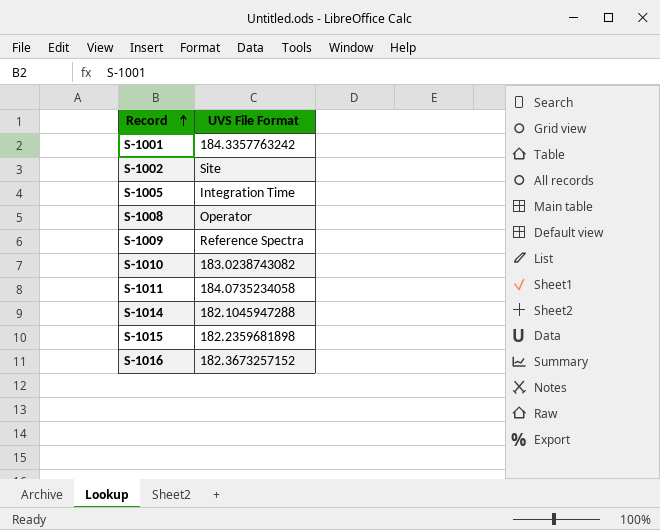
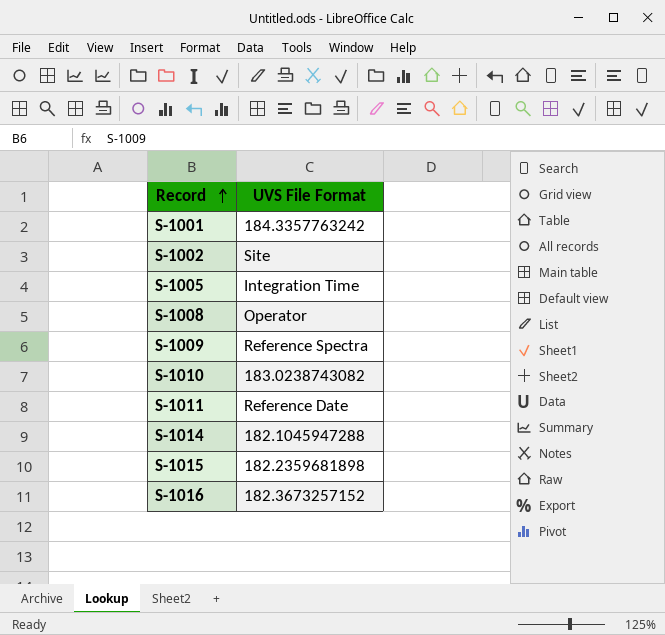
S-1011 | UVS File Format: 184.0735234058 -> Reference Date

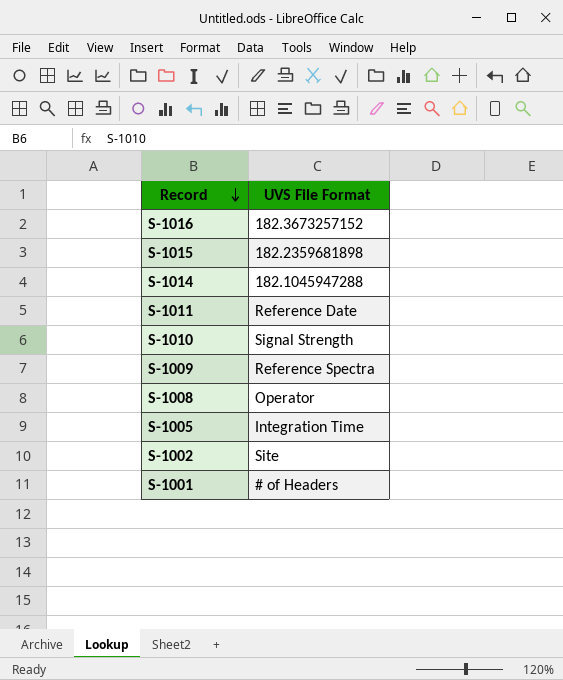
row order: Record ascending -> Record descending
S-1010 | UVS File Format: 183.0238743082 -> Signal Strength
S-1001 | UVS File Format: 184.3357763242 -> # of Headers

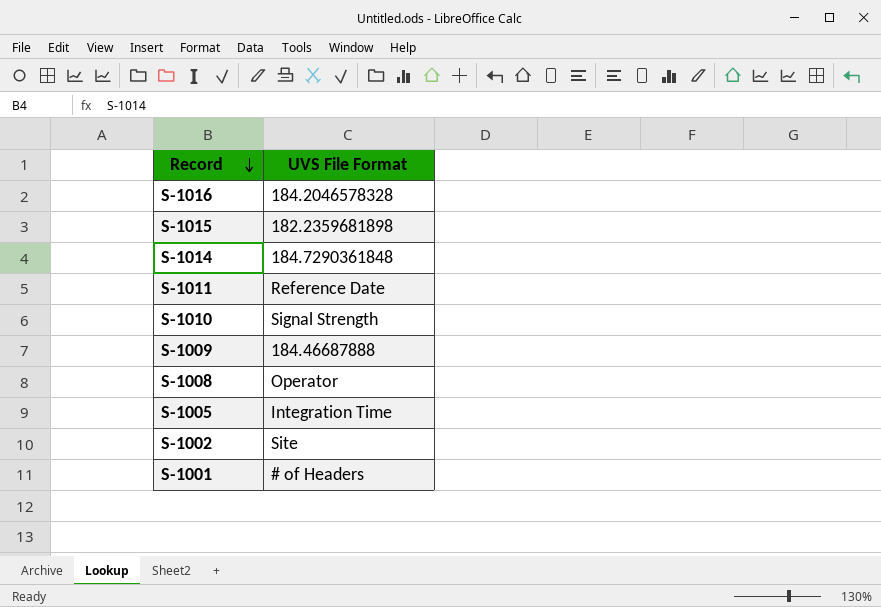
S-1016 | UVS File Format: 182.3673257152 -> 184.2046578328
S-1014 | UVS File Format: 182.1045947288 -> 184.7290361848
S-1009 | UVS File Format: Reference Spectra -> 184.46687888

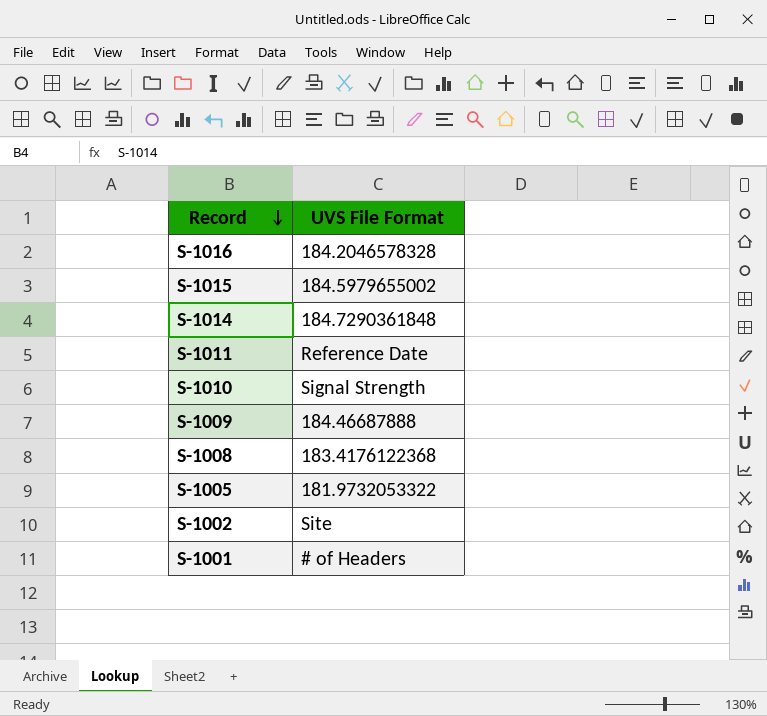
S-1015 | UVS File Format: 182.2359681898 -> 184.5979655002
S-1008 | UVS File Format: Operator -> 183.4176122368
S-1005 | UVS File Format: Integration Time -> 181.9732053322

